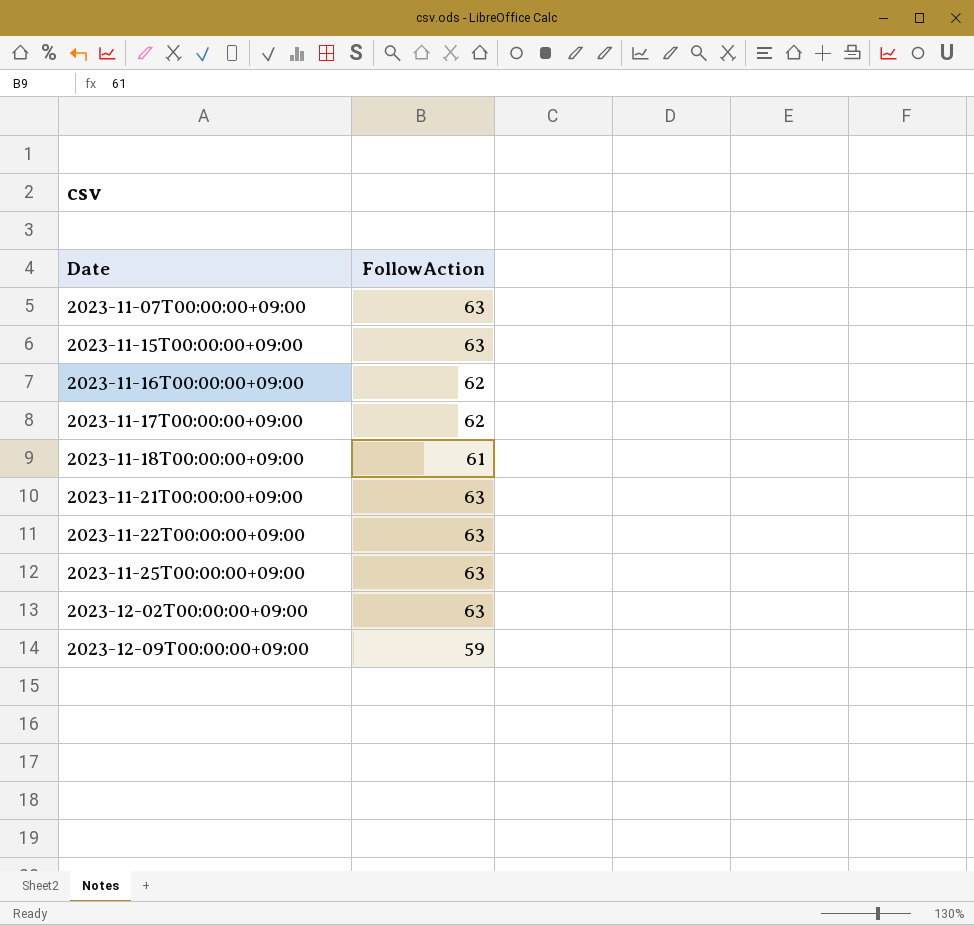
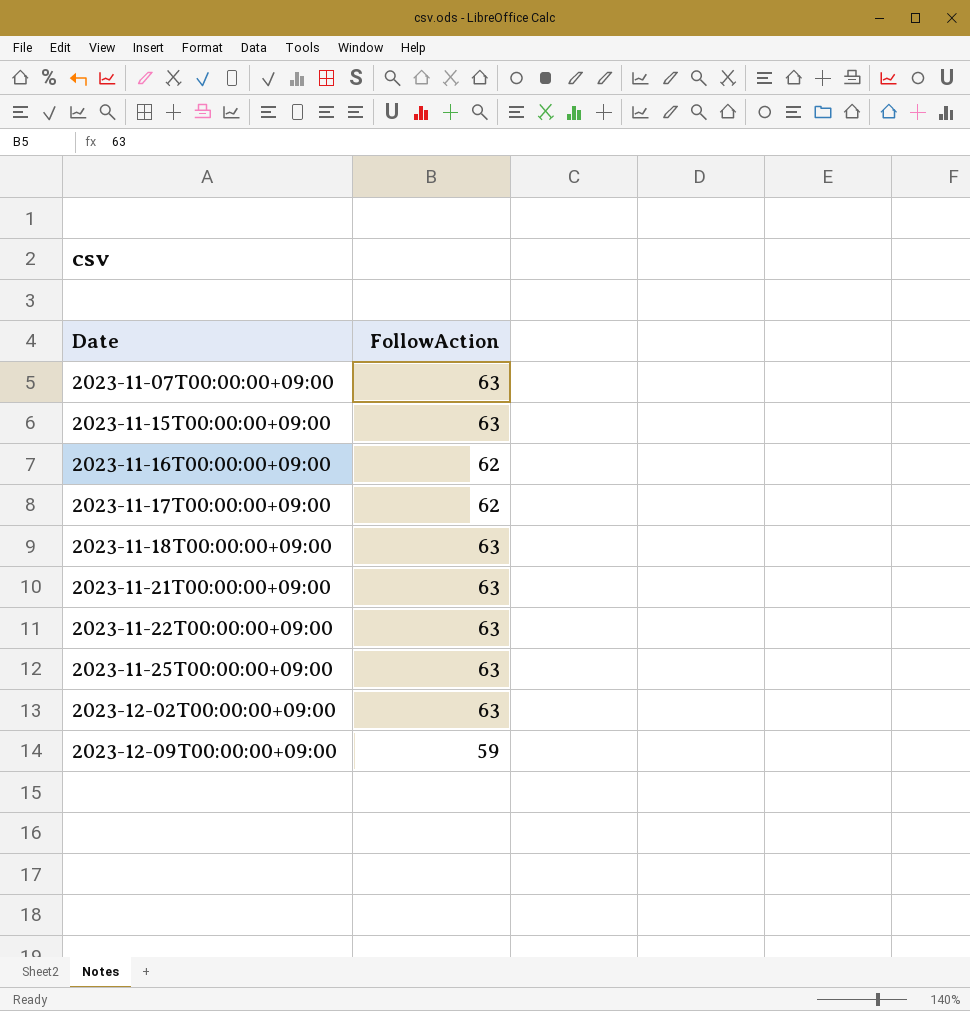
2023-11-18T00:00:00+09:00 | FollowAction: 61 -> 63

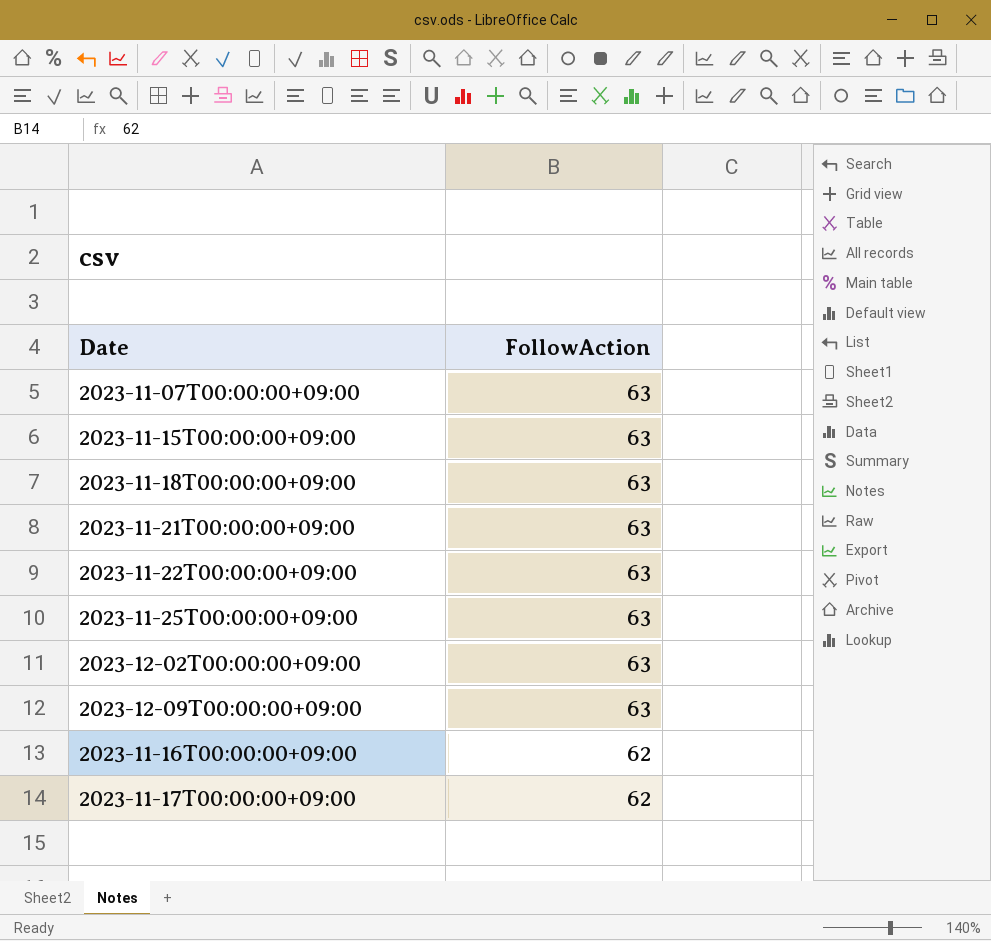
row order: Date ascending -> FollowAction descending
2023-12-09T00:00:00+09:00 | FollowAction: 59 -> 63

